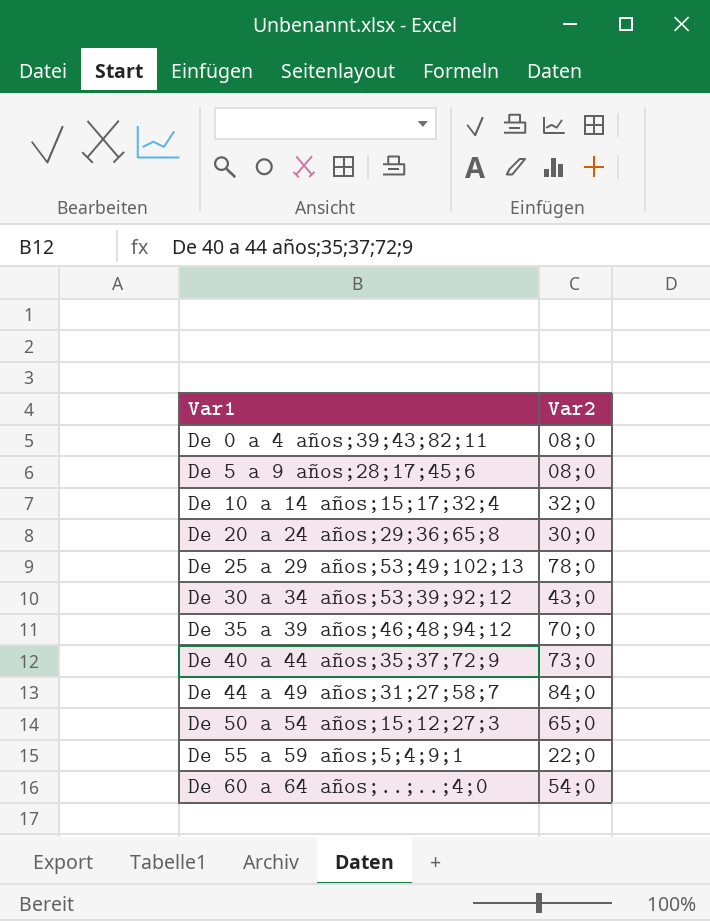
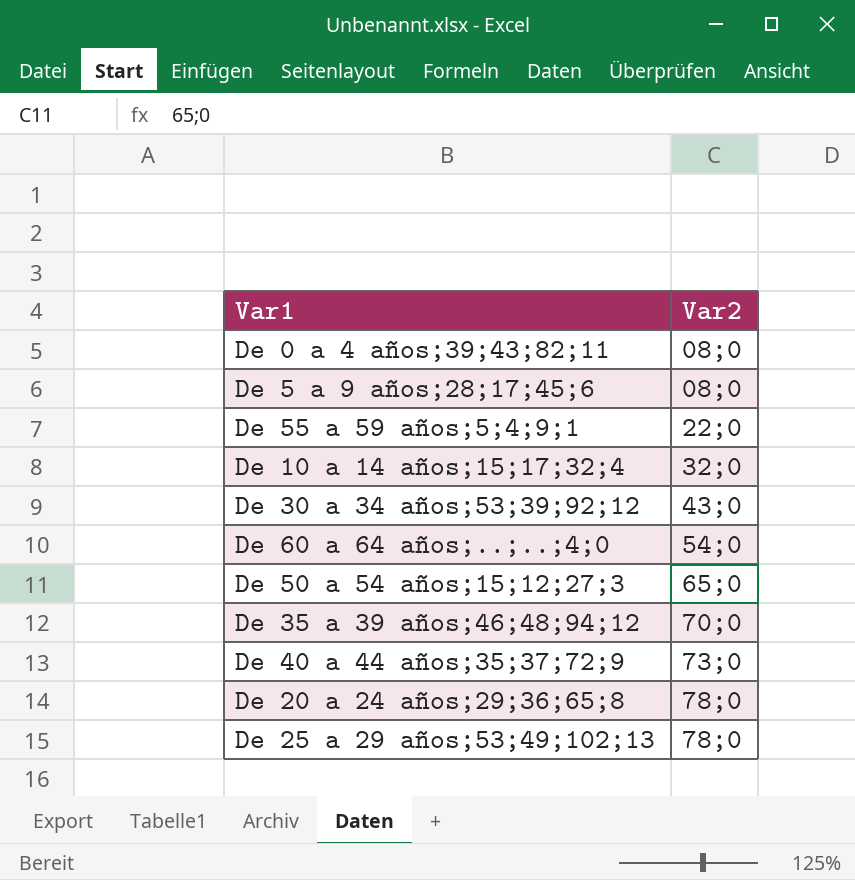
row order: Var1 ascending -> Var2 ascending
row De 44 a 49 años;31;27;58;7: 84;0 -> none
De 20 a 24 años;29;36;65;8 | Var2: 30;0 -> 78;0

